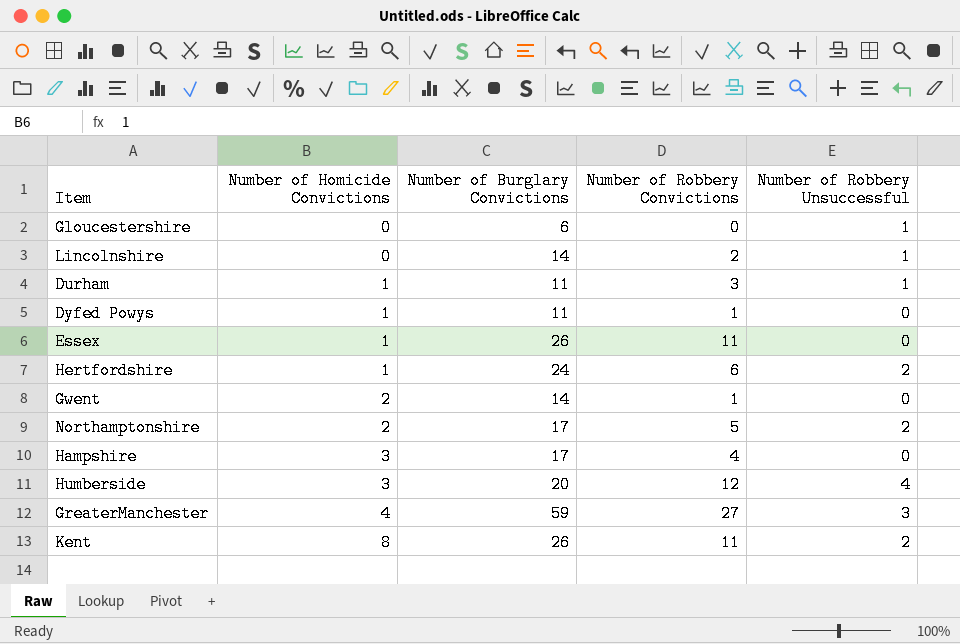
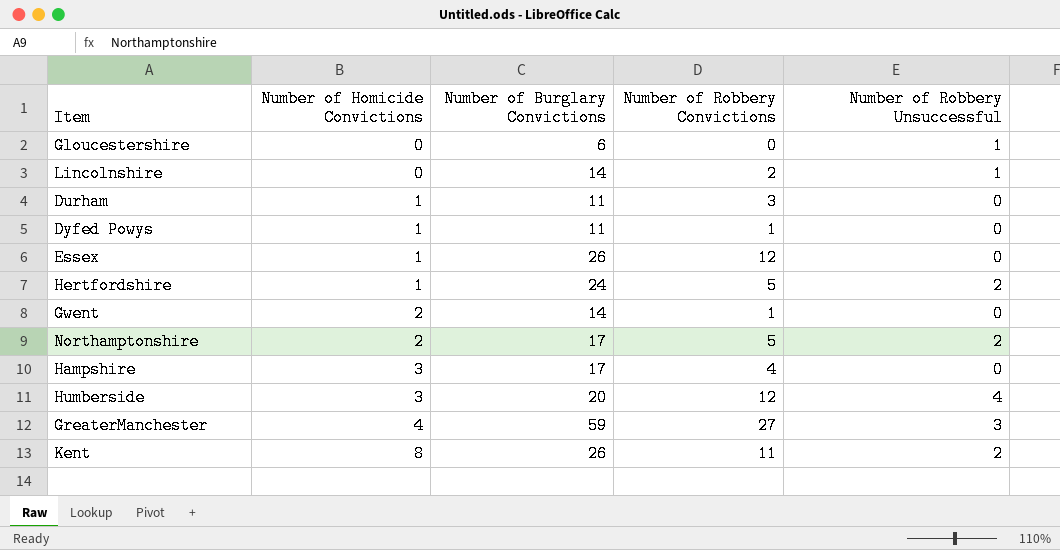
Durham | Number of Robbery Unsuccessful: 1 -> 0
Essex | Number of Robbery Convictions: 11 -> 12
Hertfordshire | Number of Robbery Convictions: 6 -> 5

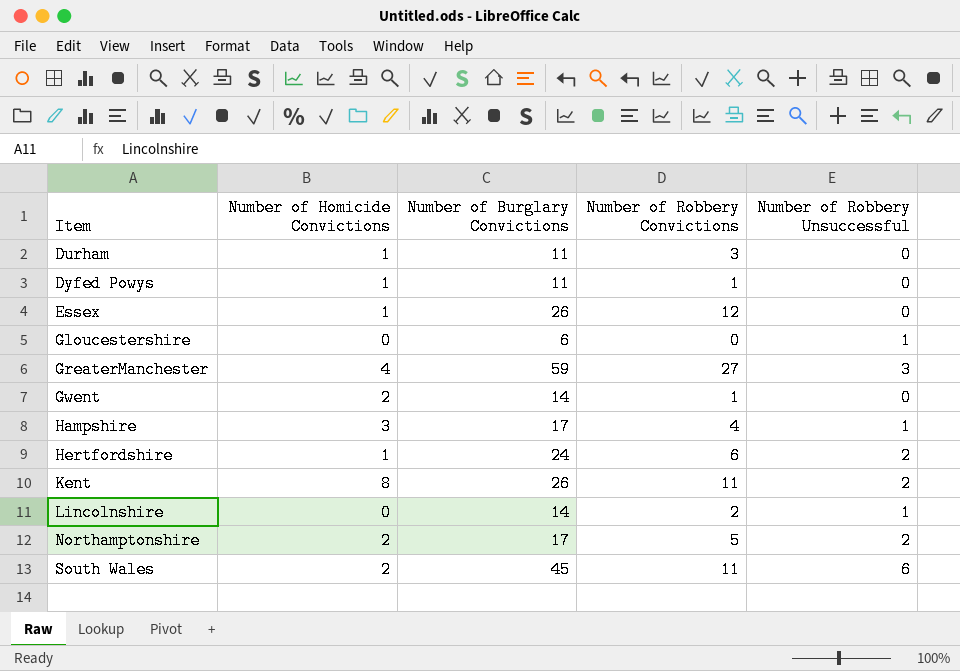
row order: Number of Homicide Convictions ascending -> Item ascending
row Humberside: 3 | 20 | 12 | 4 -> none
Hampshire | Number of Robbery Unsuccessful: 0 -> 1
Hertfordshire | Number of Robbery Convictions: 5 -> 6
row South Wales: none -> 2 | 45 | 11 | 6

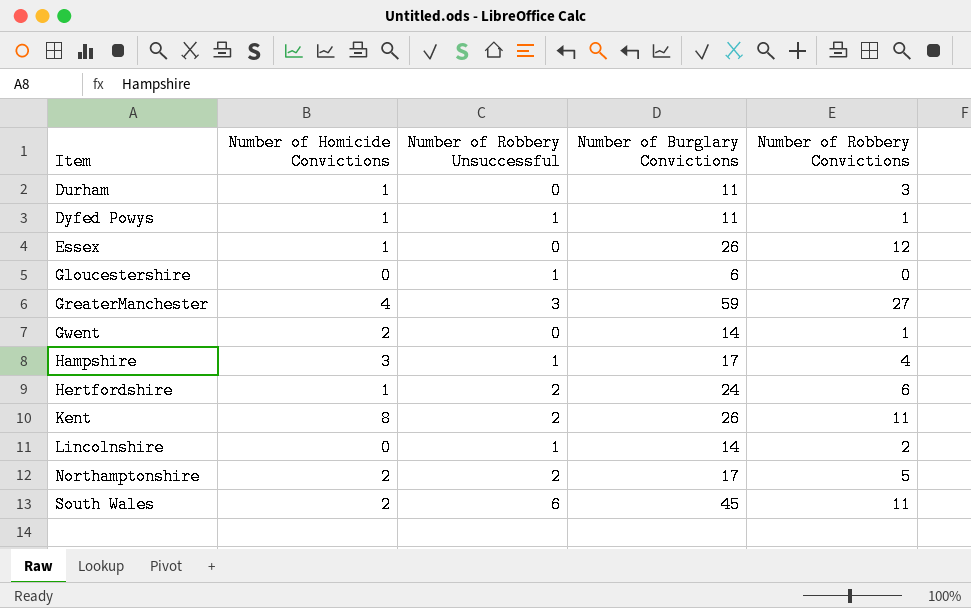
column Number of Robbery Unsuccessful | position: 5 -> 3
Dyfed Powys | Number of Robbery Unsuccessful: 0 -> 1

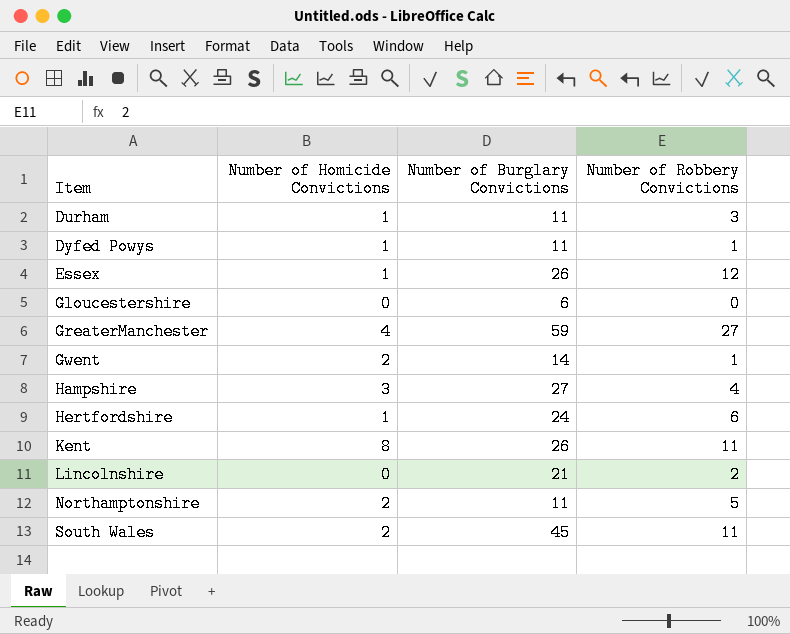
column Number of Robbery Unsuccessful | position: 3 -> none
Hampshire | Number of Burglary Convictions: 17 -> 27
Lincolnshire | Number of Burglary Convictions: 14 -> 21
Northamptonshire | Number of Burglary Convictions: 17 -> 11

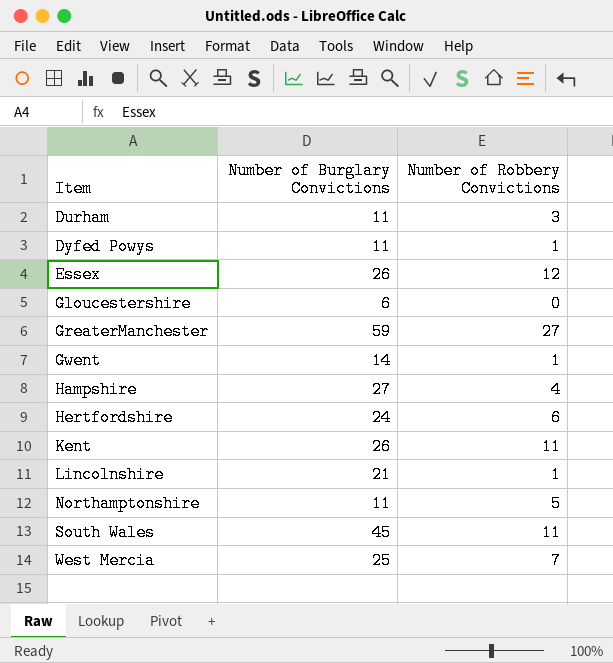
column Number of Homicide Convictions | position: 2 -> none
Lincolnshire | Number of Robbery Convictions: 2 -> 1
row West Mercia: none -> 25 | 7

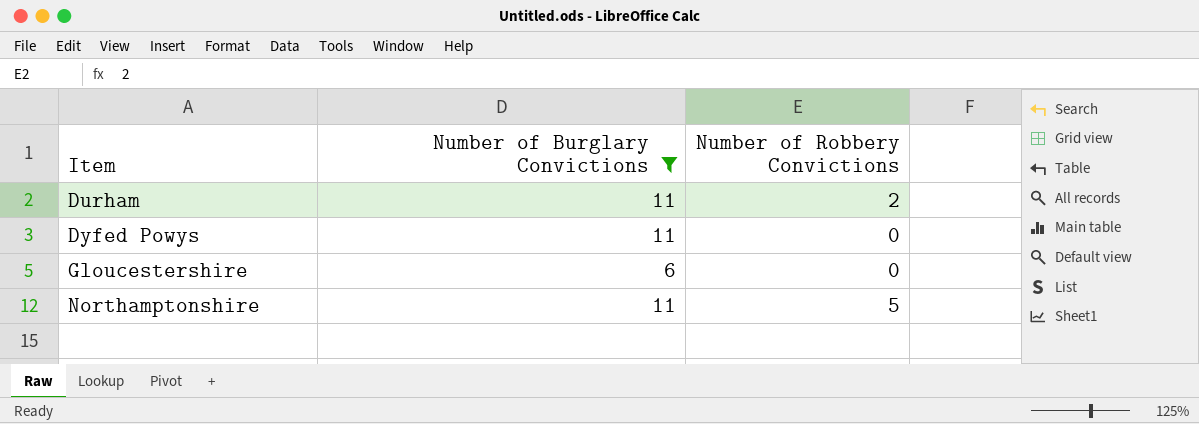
filter: none -> Number of Burglary Convictions <= 11
Durham | Number of Robbery Convictions: 3 -> 2
Dyfed Powys | Number of Robbery Convictions: 1 -> 0

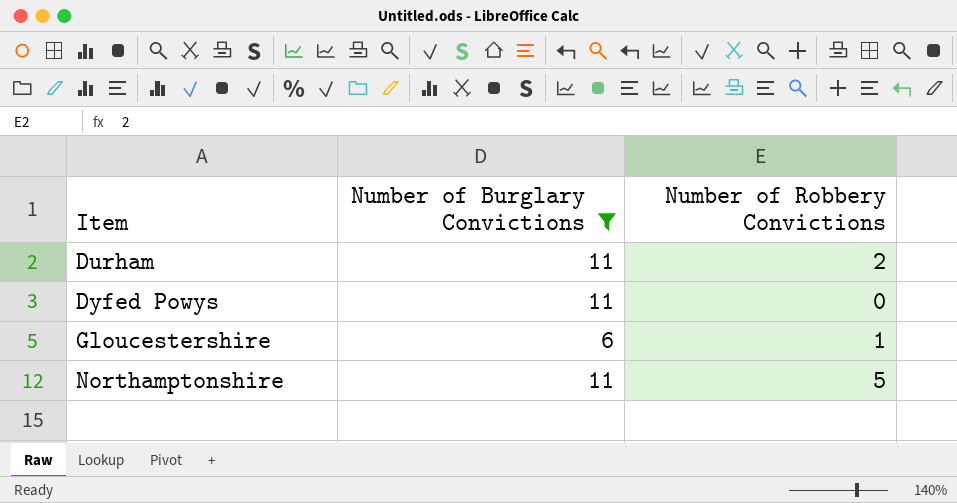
Gloucestershire | Number of Robbery Convictions: 0 -> 1

